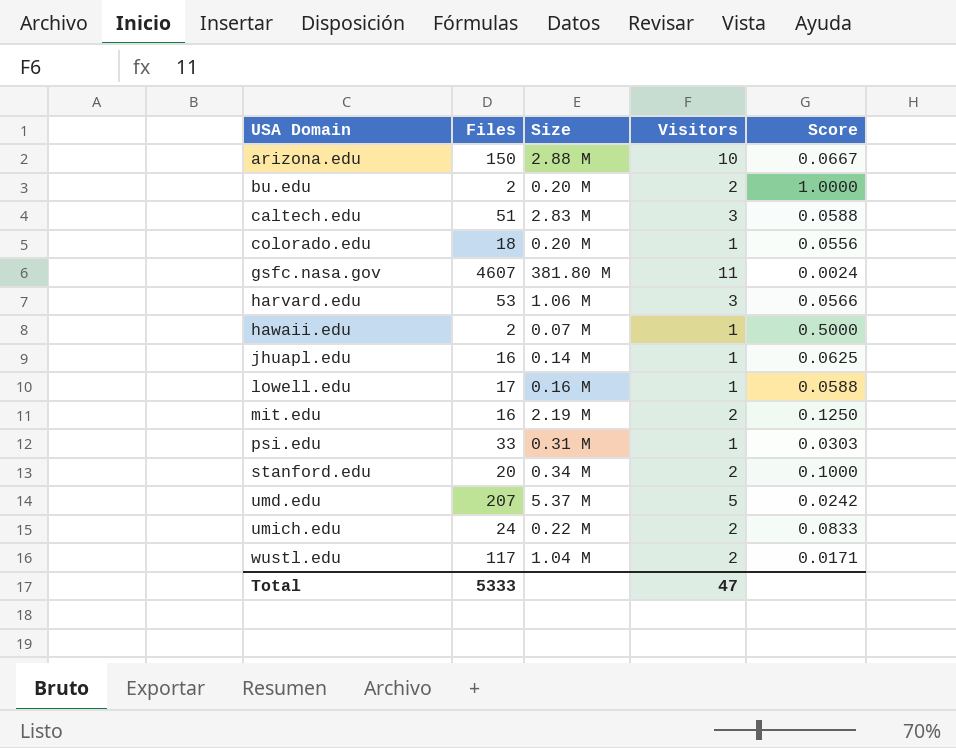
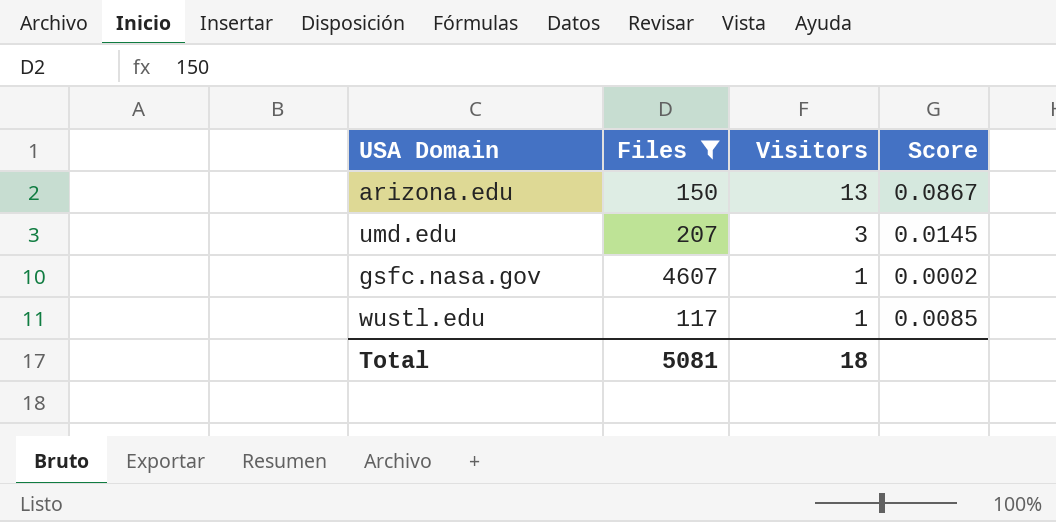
filter: none -> Files >= 117
row order: USA Domain ascending -> Visitors descending
column Size | position: 3 -> none
arizona.edu | Visitors: 10 -> 13
arizona.edu | Score: 0.0667 -> 0.0867
umd.edu | Visitors: 5 -> 3
umd.edu | Score: 0.0242 -> 0.0145
gsfc.nasa.gov | Visitors: 11 -> 1
gsfc.nasa.gov | Score: 0.0024 -> 0.0002
wustl.edu | Visitors: 2 -> 1
wustl.edu | Score: 0.0171 -> 0.0085
Total | Files: 5333 -> 5081
Total | Visitors: 47 -> 18

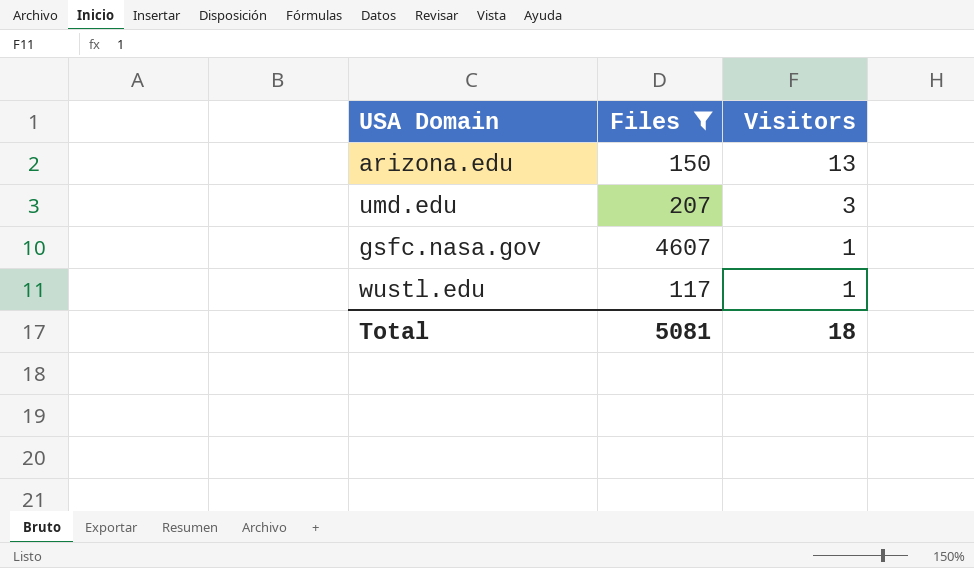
column Score | formula: [Visitors] / [Files] -> none

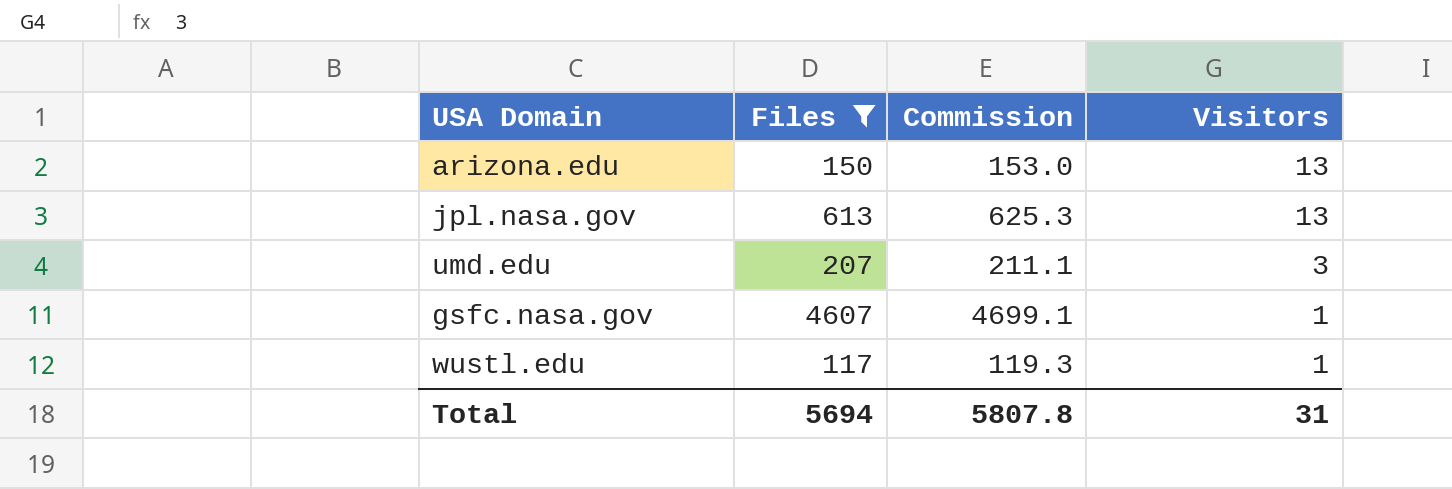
column Commission | formula: none -> [Files] * 1.02
row jpl.nasa.gov: none -> 613 | 625.3 | 13
Total | Files: 5081 -> 5694
Total | Visitors: 18 -> 31

